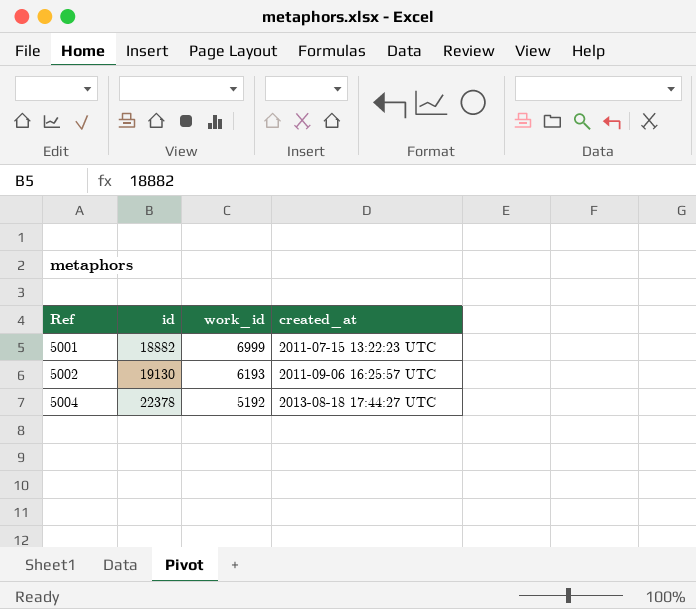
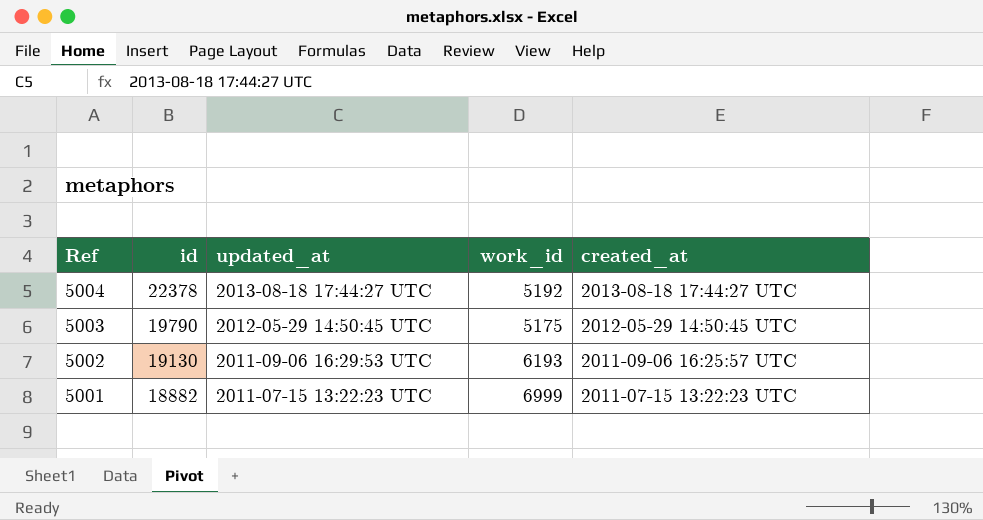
row order: Ref ascending -> Ref descending
column updated_at | position: none -> 3
row 5003: none -> 19790 | 2012-05-29 14:50:45 UTC | 5175 | 2012-05-29 14:50:45 UTC

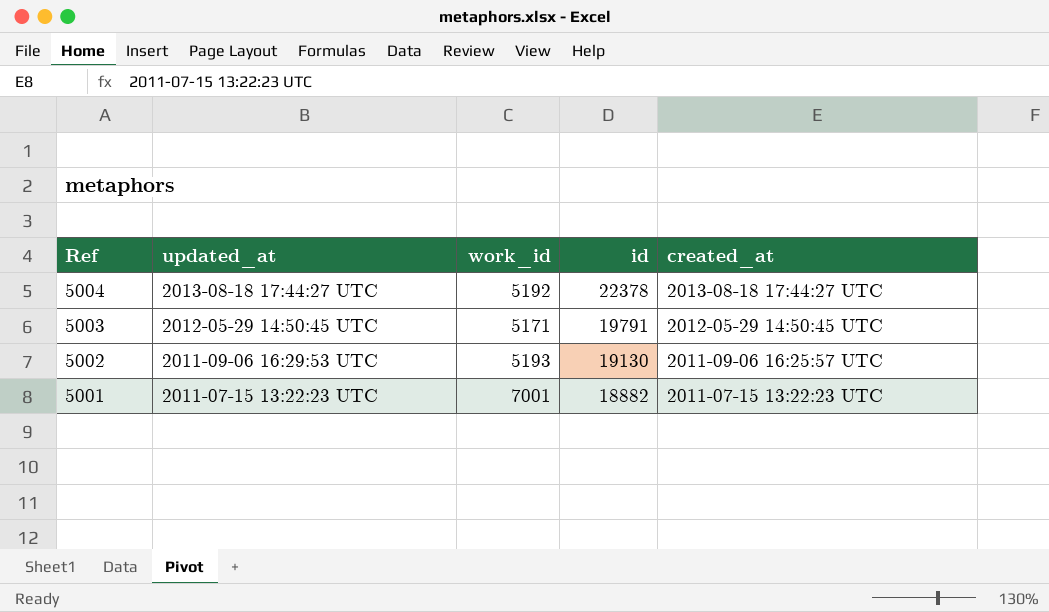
column id | position: 2 -> 4
5003 | work_id: 5175 -> 5171
5003 | id: 19790 -> 19791
5002 | work_id: 6193 -> 5193
5001 | work_id: 6999 -> 7001

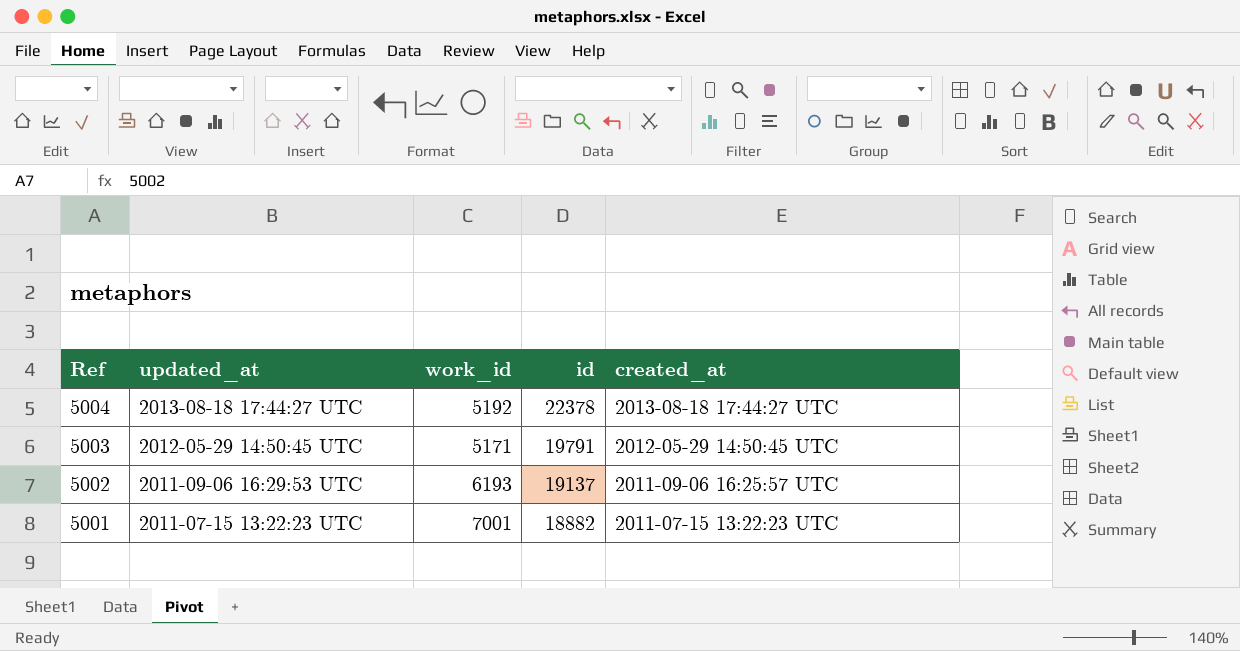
5002 | work_id: 5193 -> 6193
5002 | id: 19130 -> 19137

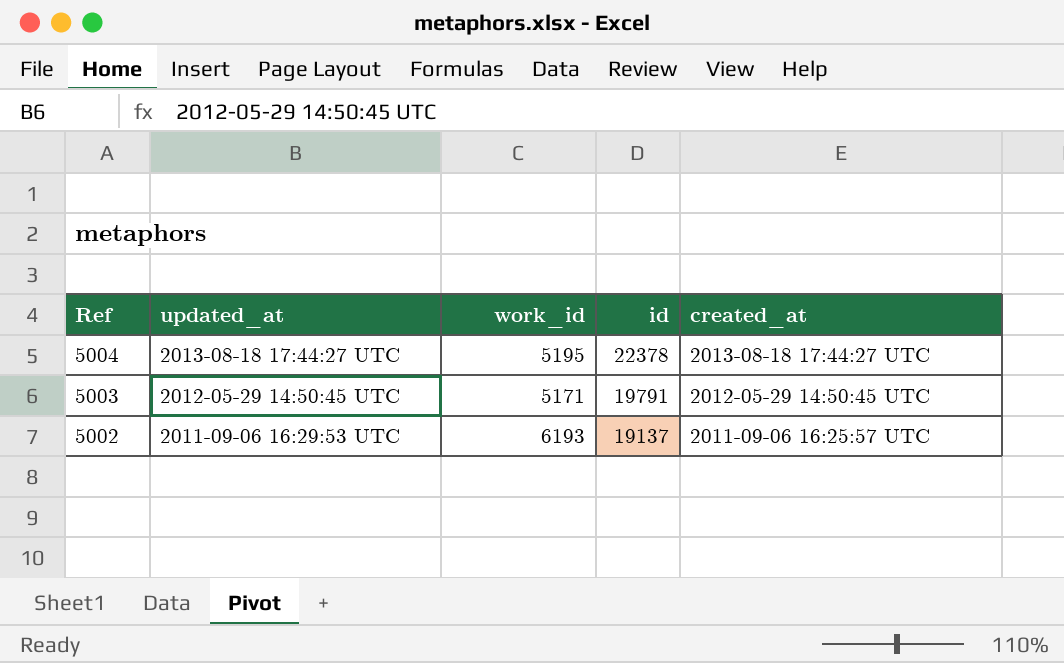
row 5001: 2011-07-15 13:22:23 UTC | 7001 | 18882 | 2011-07-15 13:22:23 UTC -> none
5004 | work_id: 5192 -> 5195

